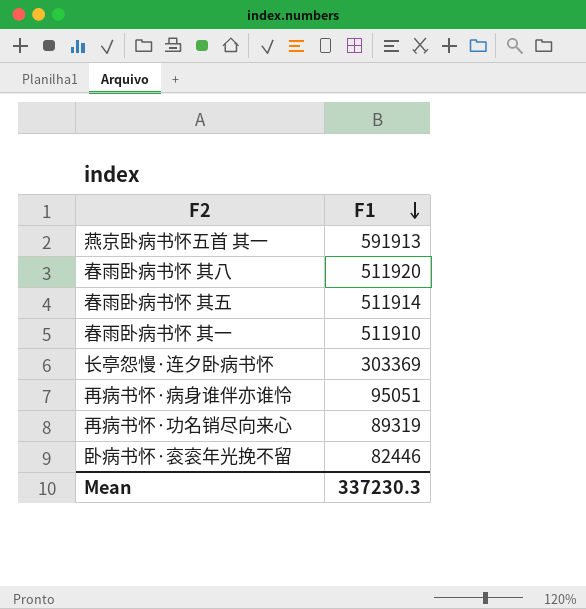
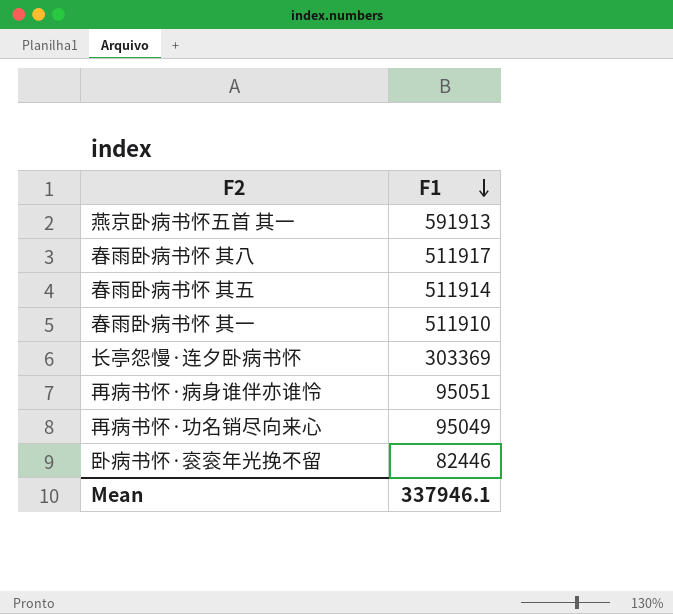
春雨卧病书怀 其八 | F1: 511920 -> 511917
再病书怀·功名销尽向来心 | F1: 89319 -> 95049
Mean | F1: 337230.3 -> 337946.1

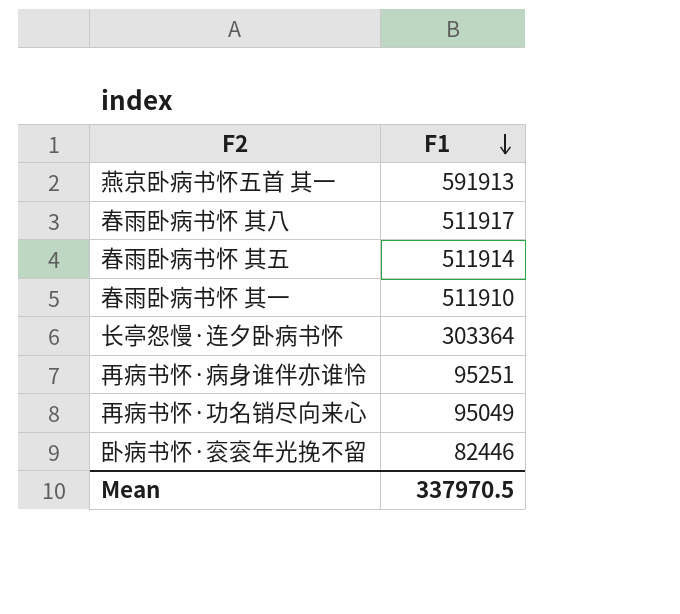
长亭怨慢·连夕卧病书怀 | F1: 303369 -> 303364
再病书怀·病身谁伴亦谁怜 | F1: 95051 -> 95251
Mean | F1: 337946.1 -> 337970.5

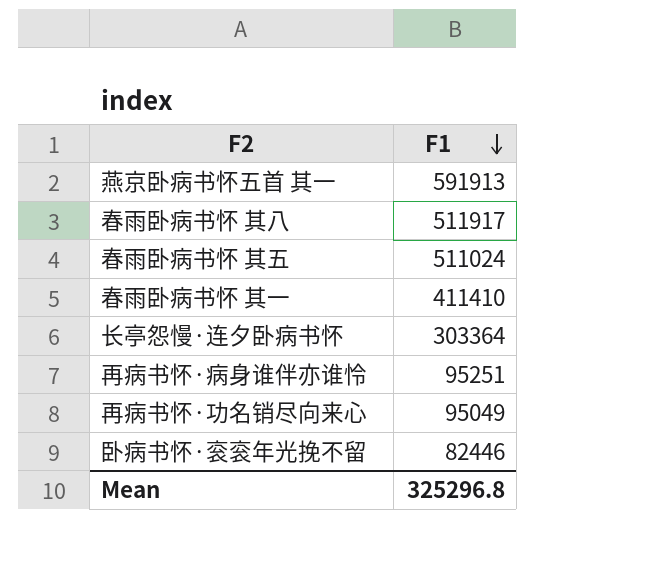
春雨卧病书怀 其五 | F1: 511914 -> 511024
春雨卧病书怀 其一 | F1: 511910 -> 411410
Mean | F1: 337970.5 -> 325296.8

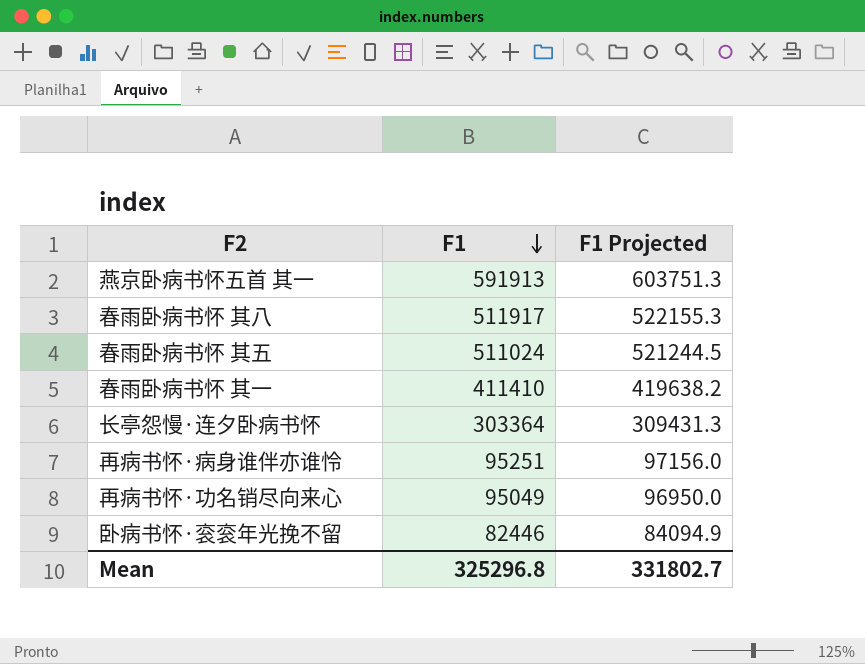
column F1 Projected | formula: none -> [F1] * 1.02

